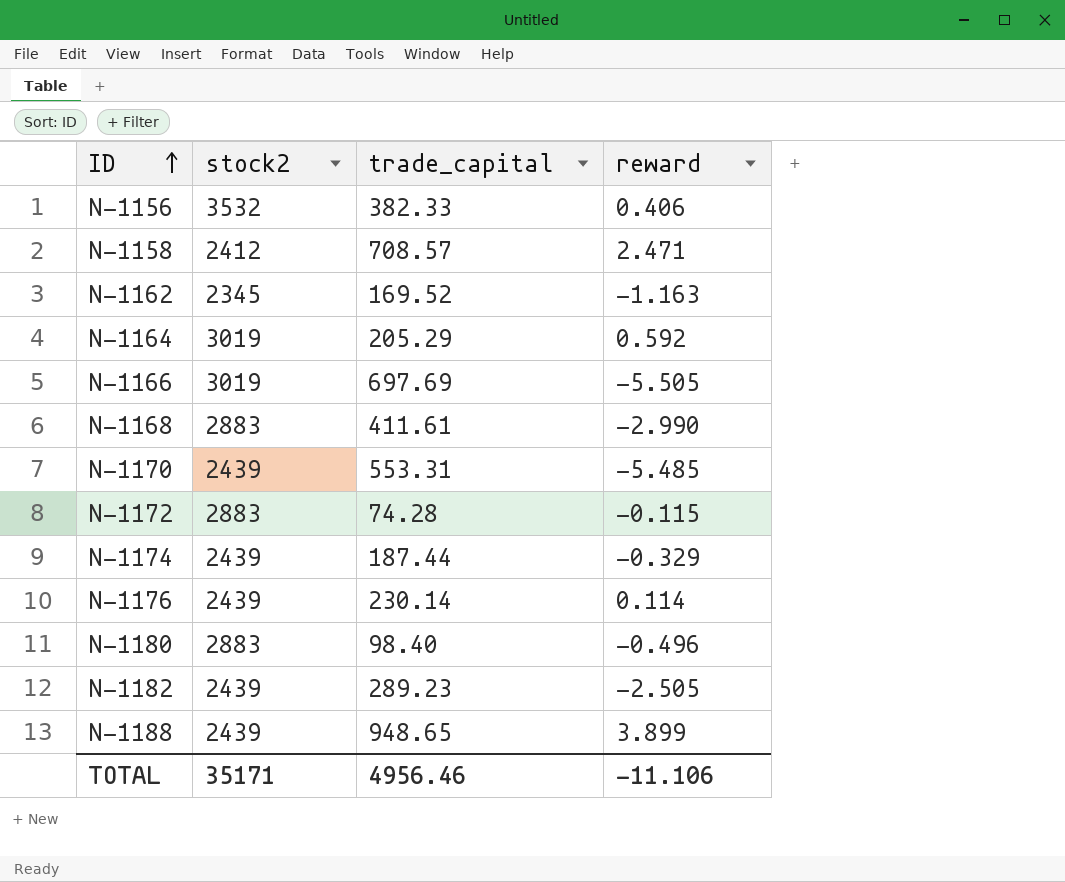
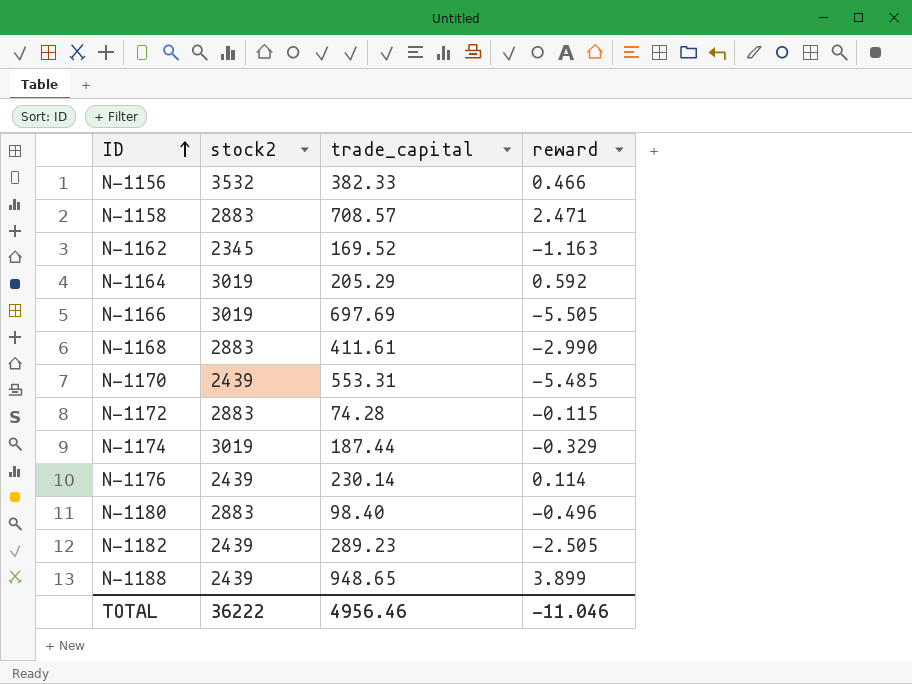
N-1156 | reward: 0.406 -> 0.466
N-1158 | stock2: 2412 -> 2883
N-1174 | stock2: 2439 -> 3019
TOTAL | stock2: 35171 -> 36222
TOTAL | reward: -11.106 -> -11.046

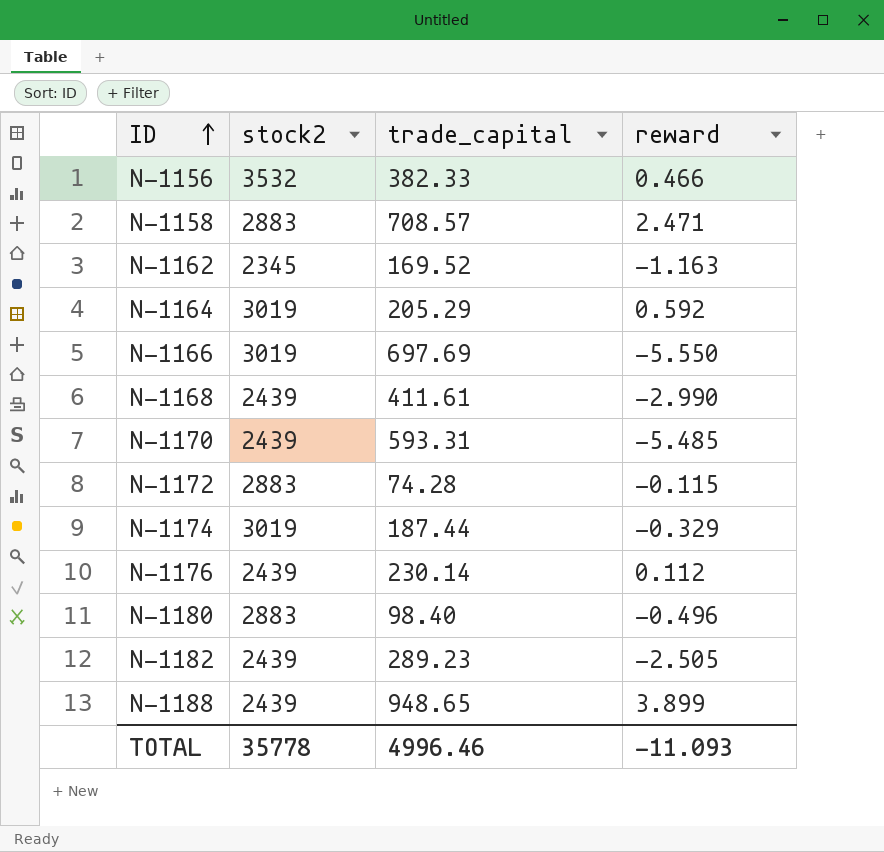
N-1166 | reward: -5.505 -> -5.550
N-1168 | stock2: 2883 -> 2439
N-1170 | trade_capital: 553.31 -> 593.31
N-1176 | reward: 0.114 -> 0.112
TOTAL | stock2: 36222 -> 35778
TOTAL | trade_capital: 4956.46 -> 4996.46
TOTAL | reward: -11.046 -> -11.093

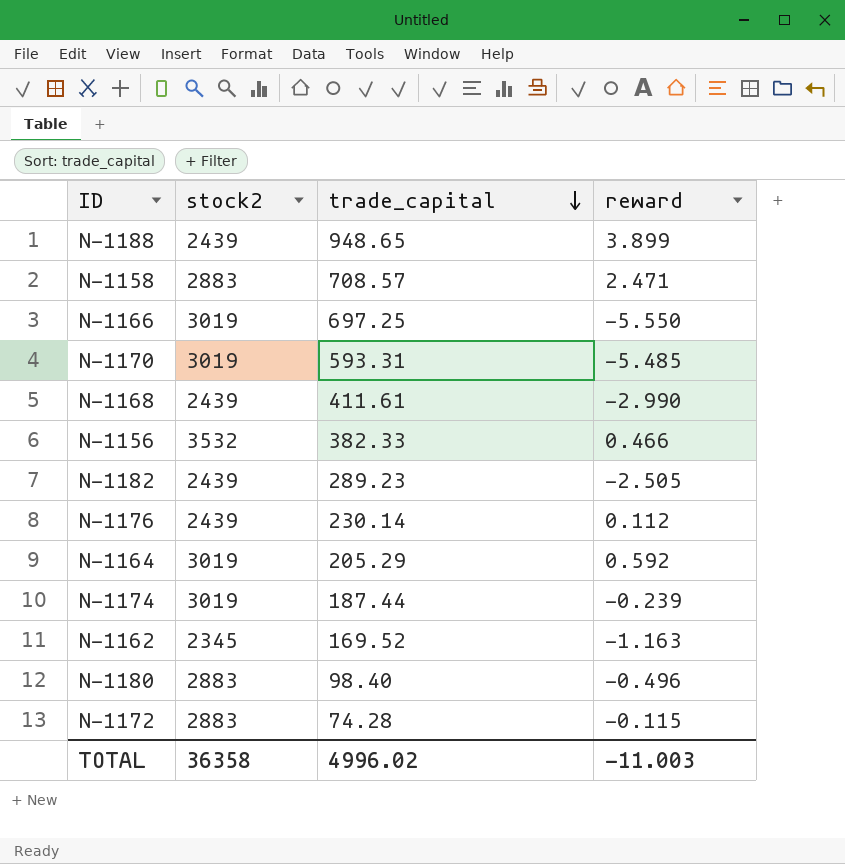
row order: ID ascending -> trade_capital descending
N-1166 | trade_capital: 697.69 -> 697.25
N-1170 | stock2: 2439 -> 3019
N-1174 | reward: -0.329 -> -0.239
TOTAL | stock2: 35778 -> 36358
TOTAL | trade_capital: 4996.46 -> 4996.02
TOTAL | reward: -11.093 -> -11.003

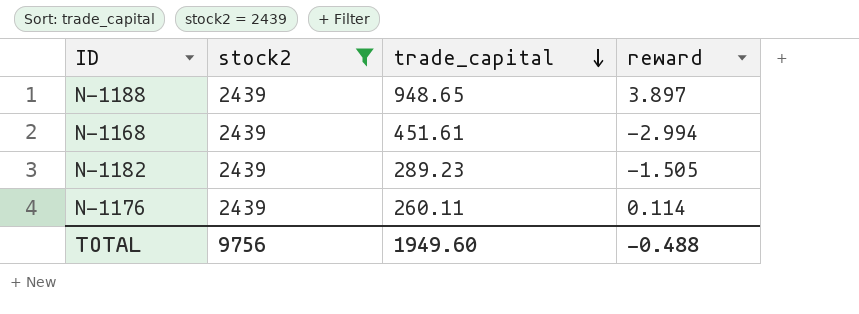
filter: none -> stock2 = 2439
N-1188 | reward: 3.899 -> 3.897
N-1168 | trade_capital: 411.61 -> 451.61
N-1168 | reward: -2.990 -> -2.994
N-1182 | reward: -2.505 -> -1.505
N-1176 | trade_capital: 230.14 -> 260.11
N-1176 | reward: 0.112 -> 0.114
TOTAL | stock2: 36358 -> 9756
TOTAL | trade_capital: 4996.02 -> 1949.60
TOTAL | reward: -11.003 -> -0.488

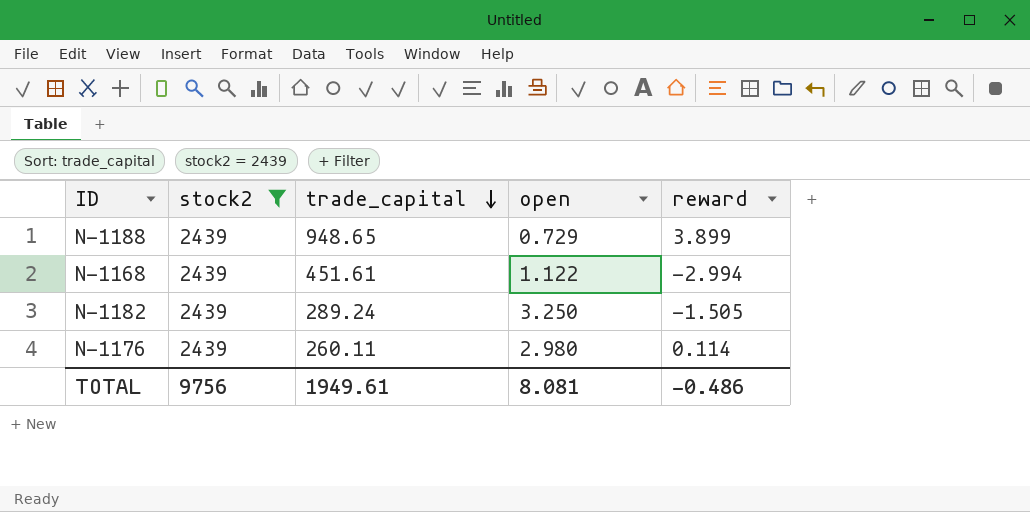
column open | position: none -> 4
N-1188 | reward: 3.897 -> 3.899
N-1182 | trade_capital: 289.23 -> 289.24
TOTAL | trade_capital: 1949.60 -> 1949.61
TOTAL | reward: -0.488 -> -0.486

